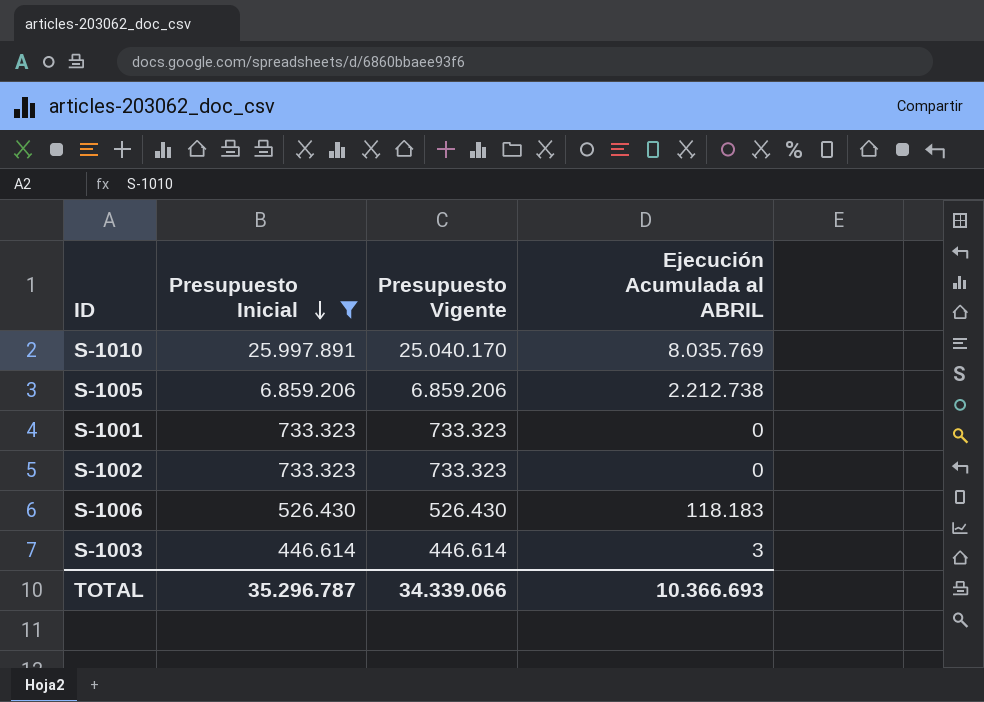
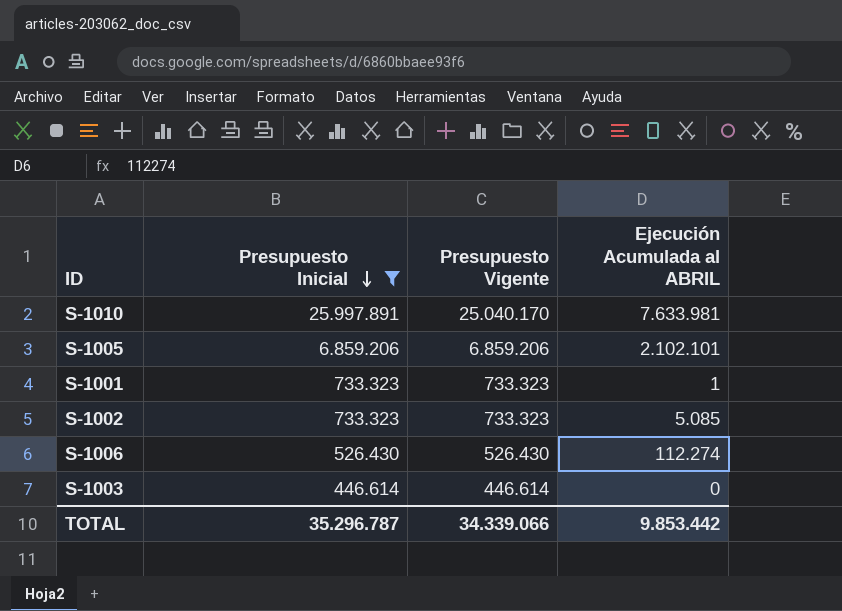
S-1010 | Ejecución Acumulada al ABRIL: 8.035.769 -> 7.633.981
S-1005 | Ejecución Acumulada al ABRIL: 2.212.738 -> 2.102.101
S-1001 | Ejecución Acumulada al ABRIL: 0 -> 1
S-1002 | Ejecución Acumulada al ABRIL: 0 -> 5.085
S-1006 | Ejecución Acumulada al ABRIL: 118.183 -> 112.274
S-1003 | Ejecución Acumulada al ABRIL: 3 -> 0
TOTAL | Ejecución Acumulada al ABRIL: 10.366.693 -> 9.853.442

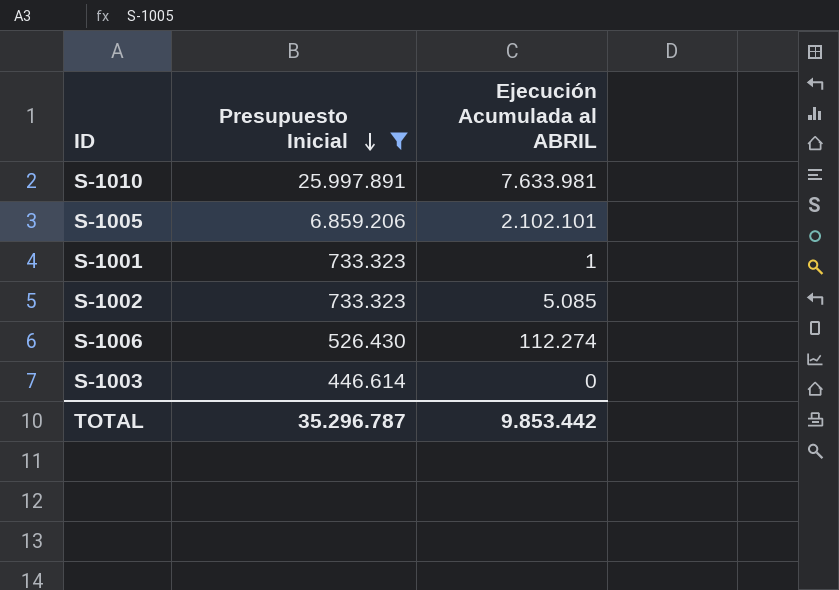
column Presupuesto Vigente | position: 3 -> none

